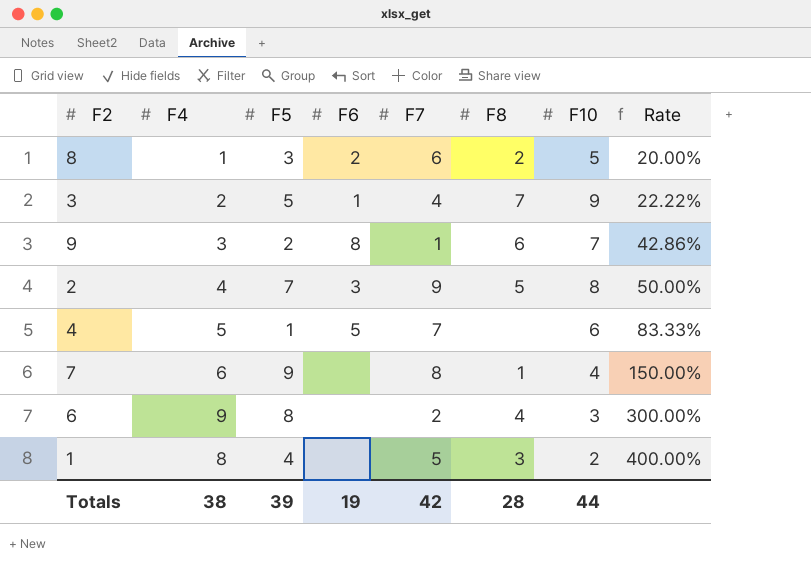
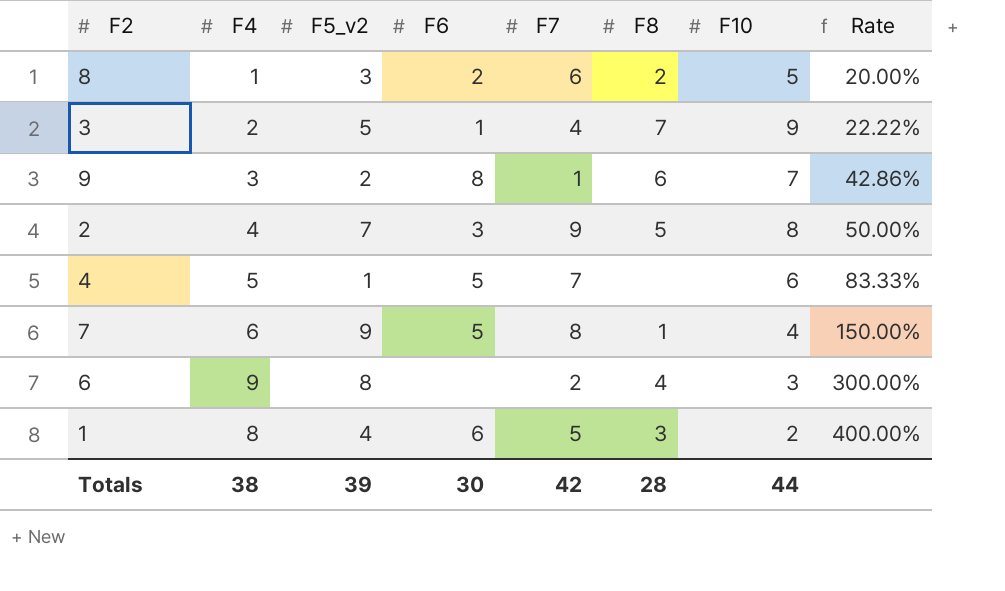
column name: F5 -> F5_v2
7 | F6: none -> 5
1 | F6: none -> 6
Totals | F6: 19 -> 30

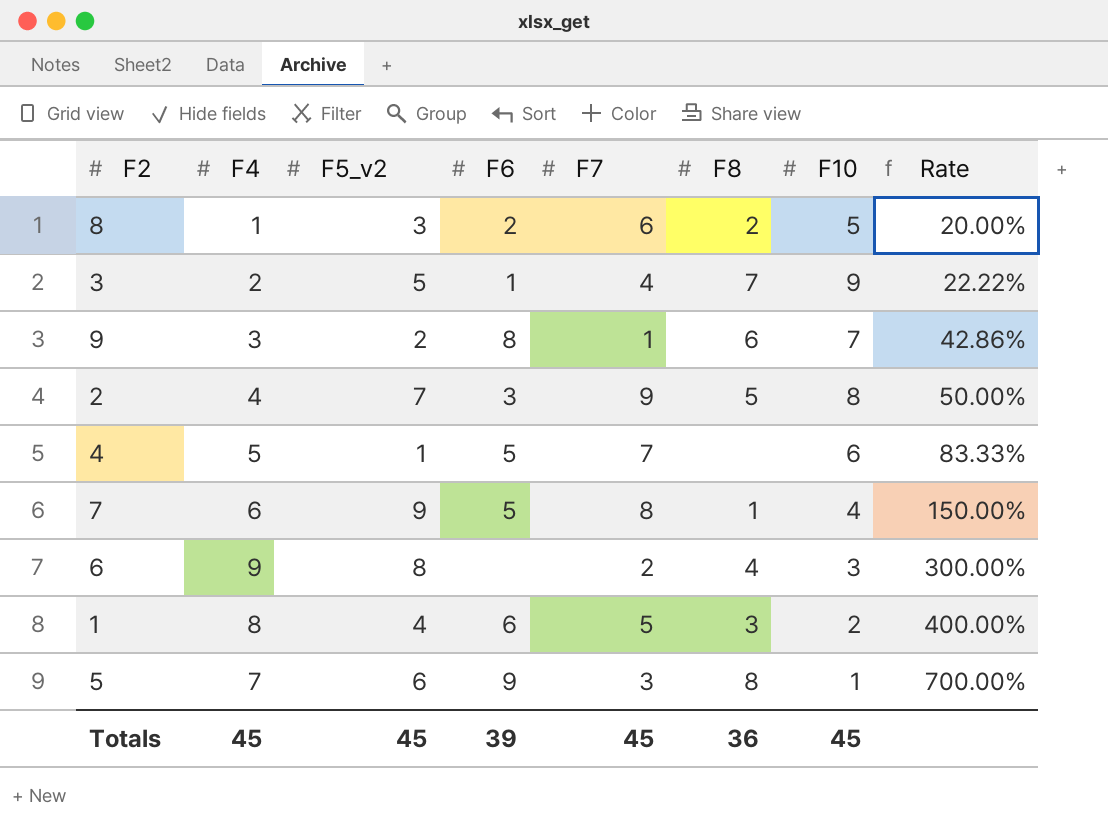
row 5: none -> 7 | 6 | 9 | 3 | 8 | 1 | 700.00%
Totals | F4: 38 -> 45
Totals | F5_v2: 39 -> 45
Totals | F6: 30 -> 39
Totals | F7: 42 -> 45
Totals | F8: 28 -> 36
Totals | F10: 44 -> 45

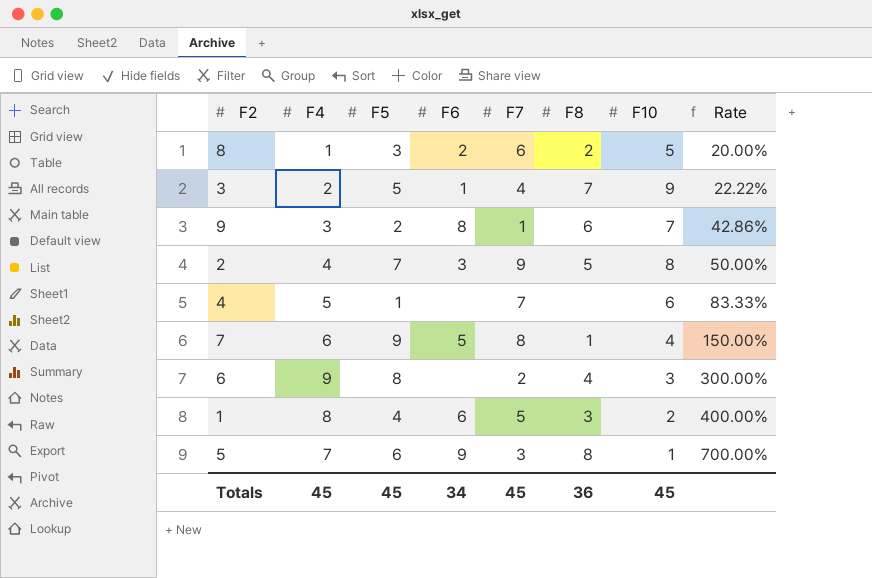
column name: F5_v2 -> F5
4 | F6: 5 -> none
Totals | F6: 39 -> 34

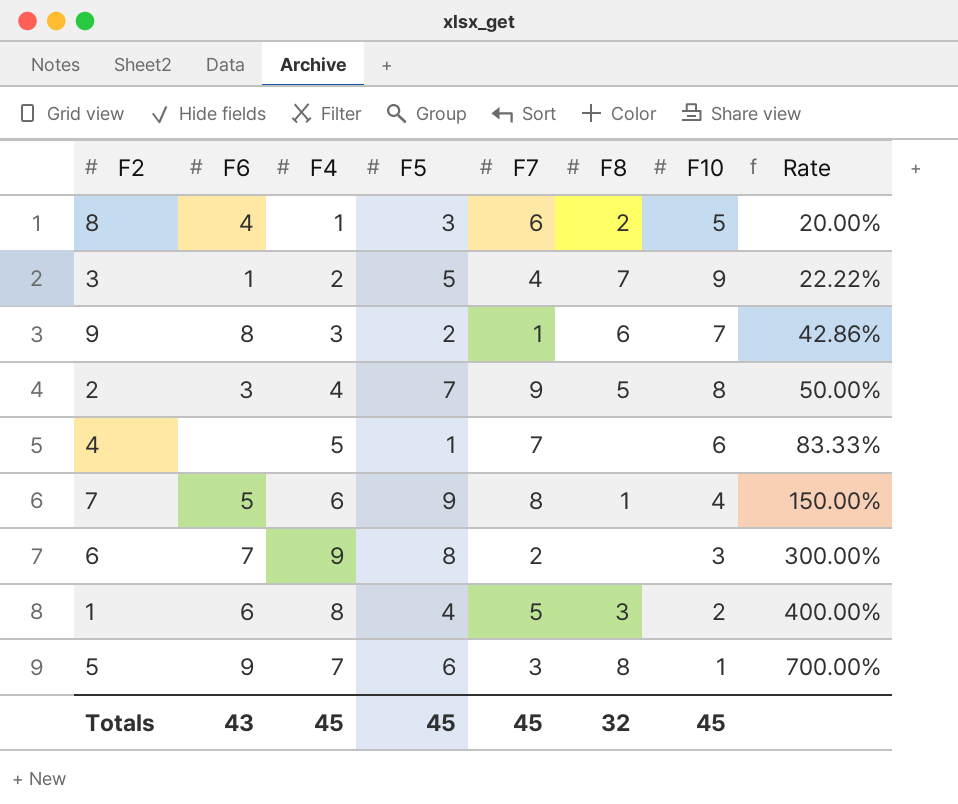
column F6 | position: 4 -> 2
8 | F6: 2 -> 4
6 | F6: none -> 7
6 | F8: 4 -> none
Totals | F6: 34 -> 43
Totals | F8: 36 -> 32

